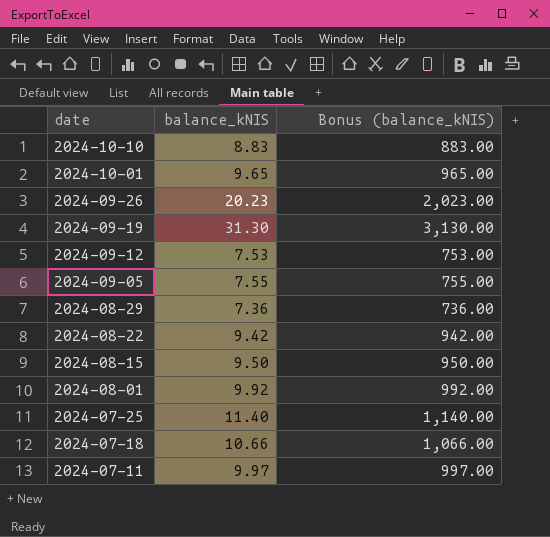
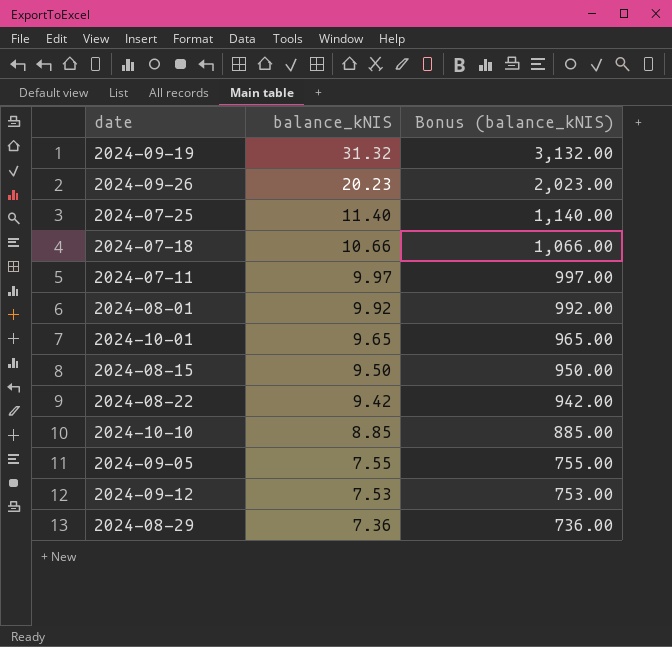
row order: date descending -> balance_kNIS descending
2024-09-19 | balance_kNIS: 31.30 -> 31.32
2024-09-19 | Bonus (balance_kNIS): 3,130.00 -> 3,132.00
2024-10-10 | balance_kNIS: 8.83 -> 8.85
2024-10-10 | Bonus (balance_kNIS): 883.00 -> 885.00

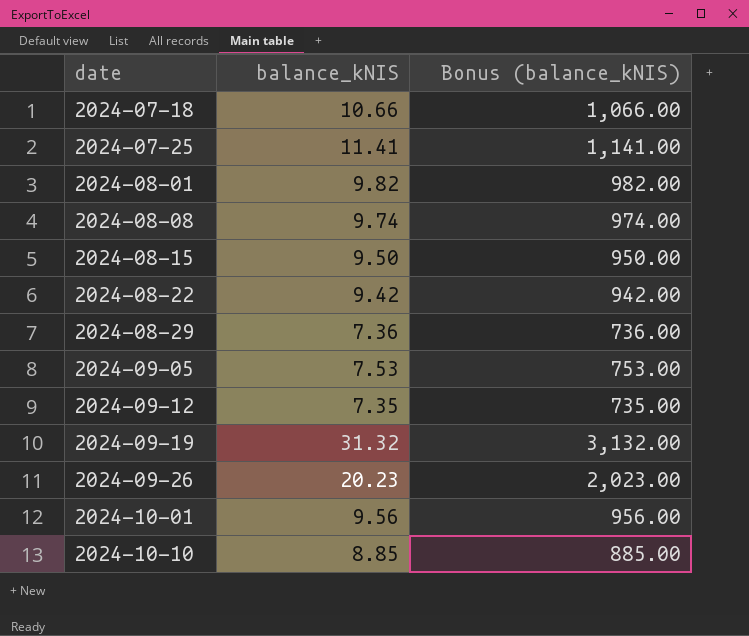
row order: balance_kNIS descending -> date ascending
row 2024-07-11: 9.97 | 997.00 -> none
2024-07-25 | balance_kNIS: 11.40 -> 11.41
2024-07-25 | Bonus (balance_kNIS): 1,140.00 -> 1,141.00
2024-08-01 | balance_kNIS: 9.92 -> 9.82
2024-08-01 | Bonus (balance_kNIS): 992.00 -> 982.00
row 2024-08-08: none -> 9.74 | 974.00
2024-09-05 | balance_kNIS: 7.55 -> 7.53
2024-09-05 | Bonus (balance_kNIS): 755.00 -> 753.00
2024-09-12 | balance_kNIS: 7.53 -> 7.35
2024-09-12 | Bonus (balance_kNIS): 753.00 -> 735.00
2024-10-01 | balance_kNIS: 9.65 -> 9.56
2024-10-01 | Bonus (balance_kNIS): 965.00 -> 956.00

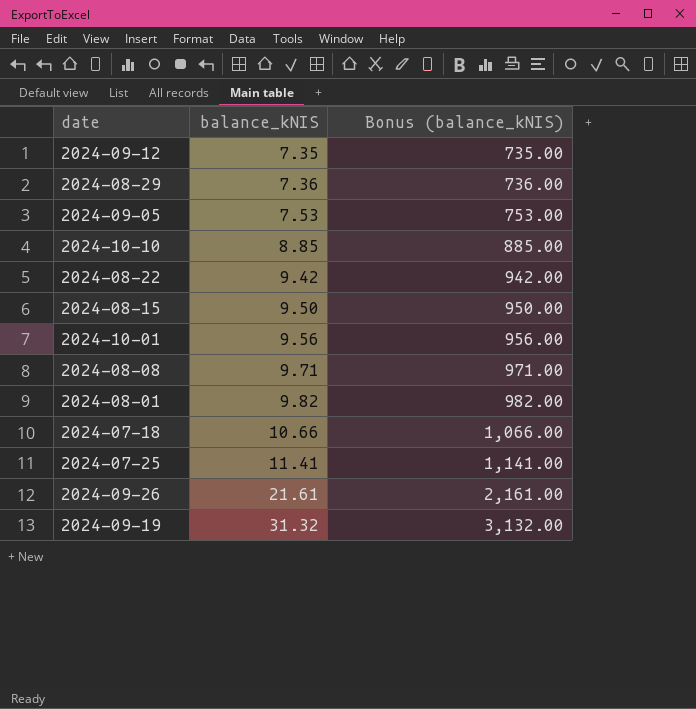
row order: date ascending -> balance_kNIS ascending
2024-08-08 | balance_kNIS: 9.74 -> 9.71
2024-08-08 | Bonus (balance_kNIS): 974.00 -> 971.00
2024-09-26 | balance_kNIS: 20.23 -> 21.61
2024-09-26 | Bonus (balance_kNIS): 2,023.00 -> 2,161.00

